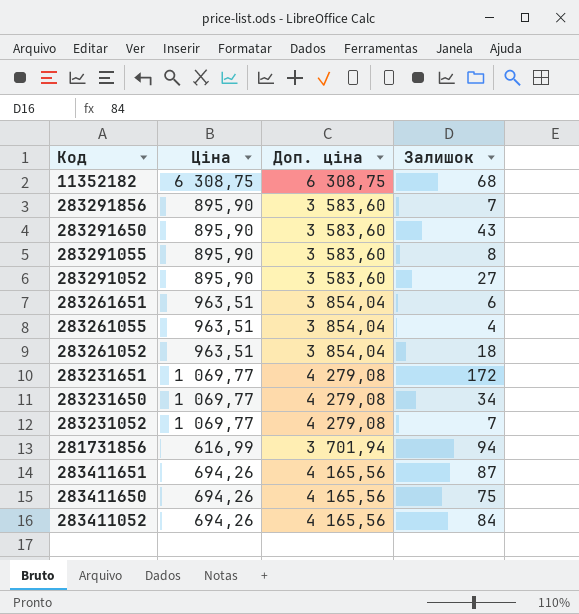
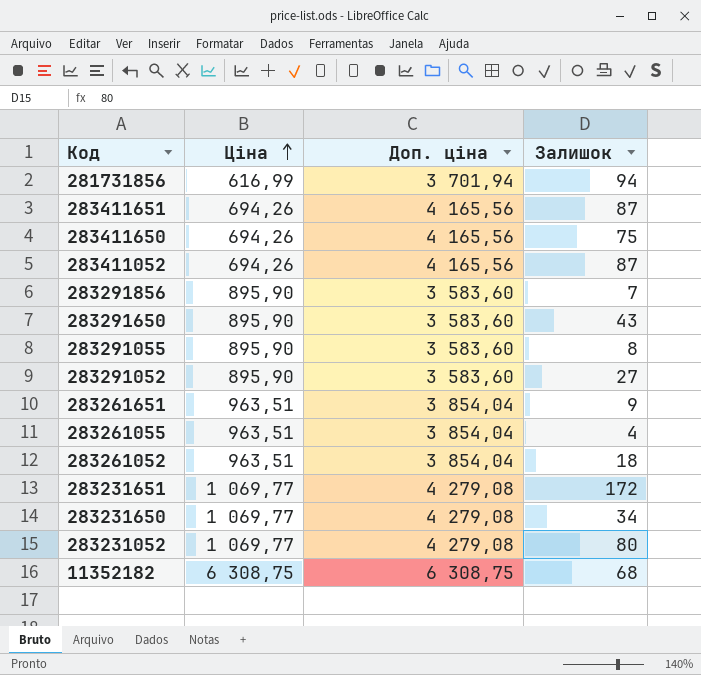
row order: none -> Ціна ascending
283411052 | Залишок: 84 -> 87
283261651 | Залишок: 6 -> 9
283231052 | Залишок: 7 -> 80

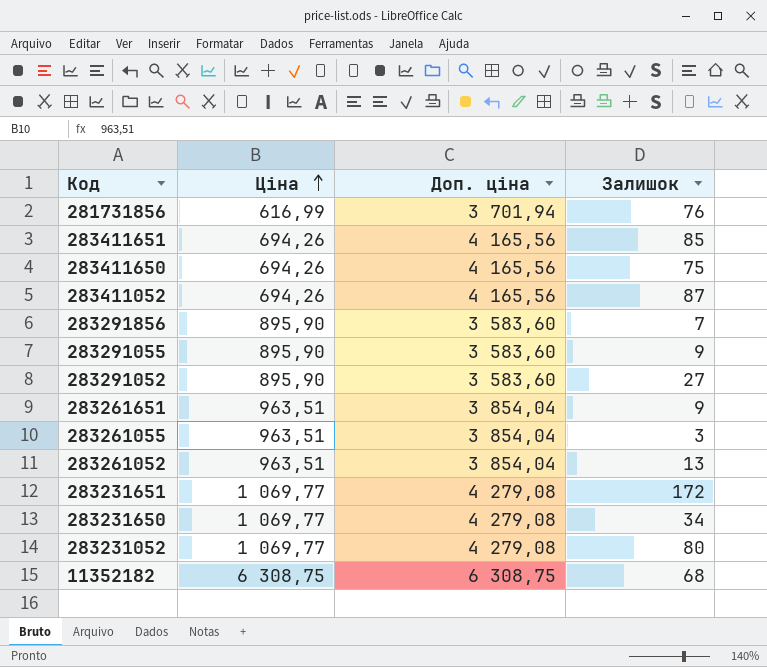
row 283291650: 895,90 | 3 583,60 | 43 -> none
281731856 | Залишок: 94 -> 76
283411651 | Залишок: 87 -> 85
283291055 | Залишок: 8 -> 9
283261055 | Залишок: 4 -> 3
283261052 | Залишок: 18 -> 13

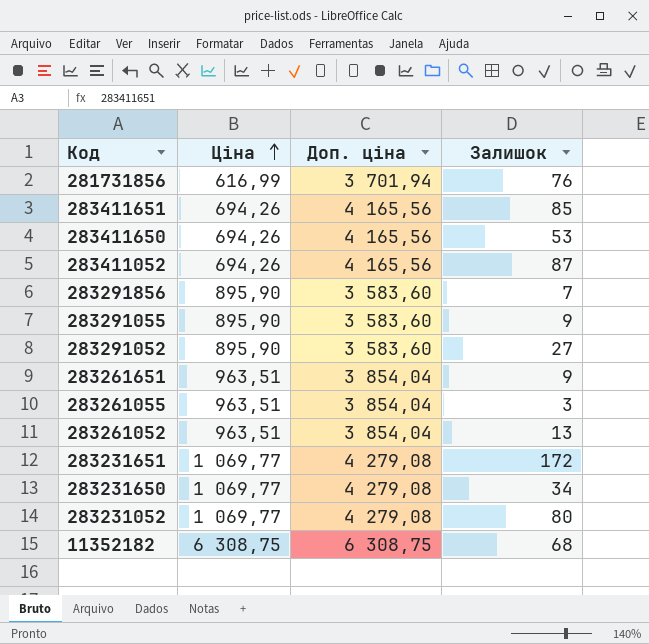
283411650 | Залишок: 75 -> 53

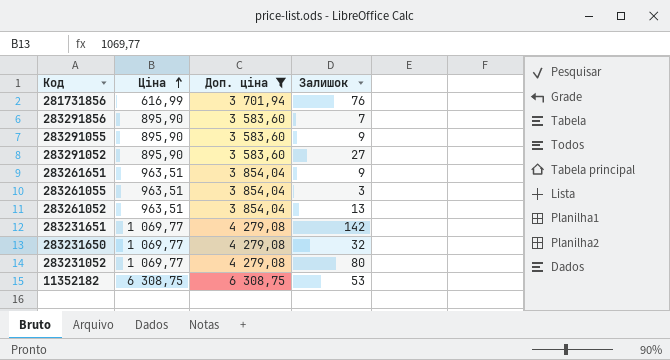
filter: none -> Доп. ціна != 4 165,56
283231651 | Залишок: 172 -> 142
283231650 | Залишок: 34 -> 32
11352182 | Залишок: 68 -> 53

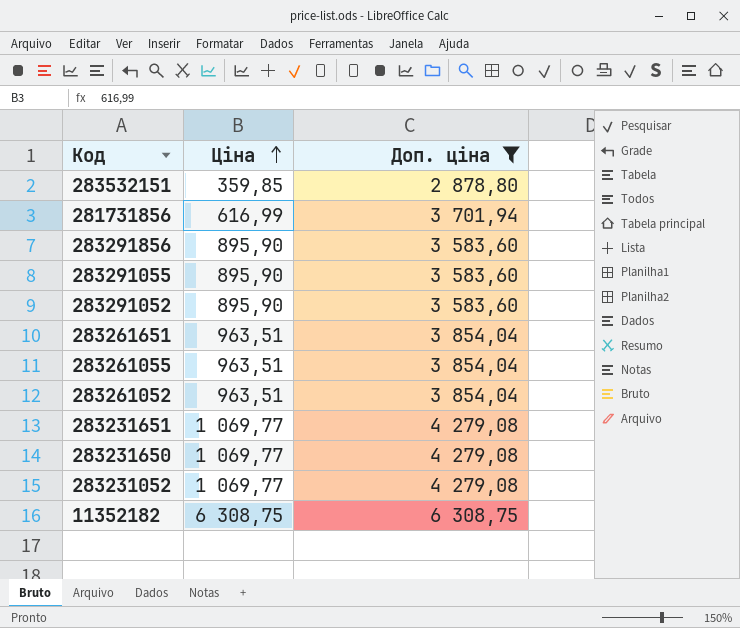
column Залишок | position: 4 -> none
row 283532151: none -> 359,85 | 2 878,80

